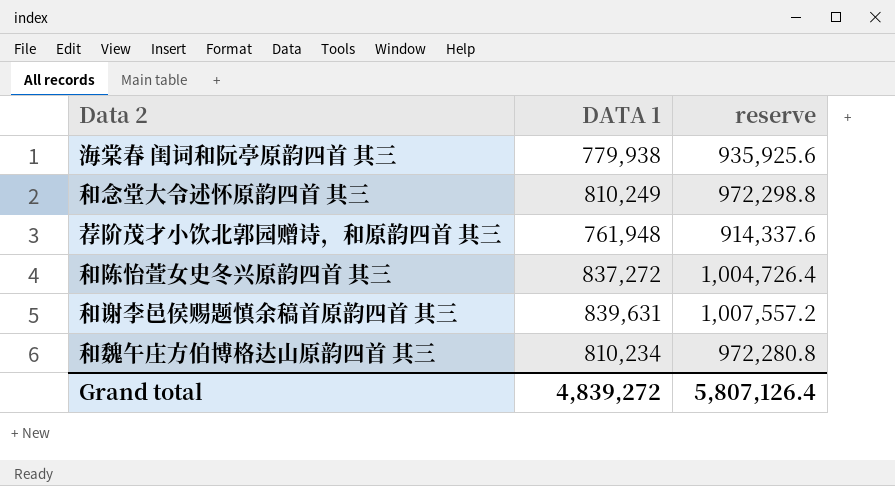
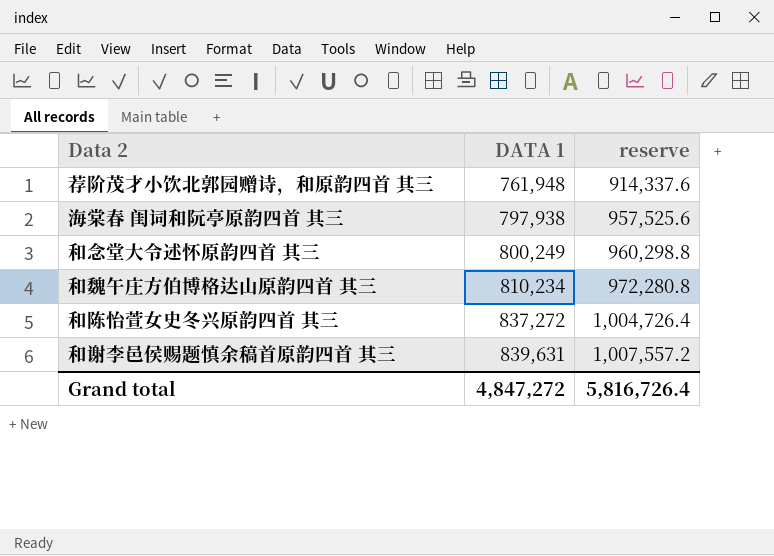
row order: none -> DATA 1 ascending
海棠春 闺词和阮亭原韵四首 其三 | DATA 1: 779,938 -> 797,938
海棠春 闺词和阮亭原韵四首 其三 | reserve: 935,925.6 -> 957,525.6
和念堂大令述怀原韵四首 其三 | DATA 1: 810,249 -> 800,249
和念堂大令述怀原韵四首 其三 | reserve: 972,298.8 -> 960,298.8
Grand total | DATA 1: 4,839,272 -> 4,847,272
Grand total | reserve: 5,807,126.4 -> 5,816,726.4

